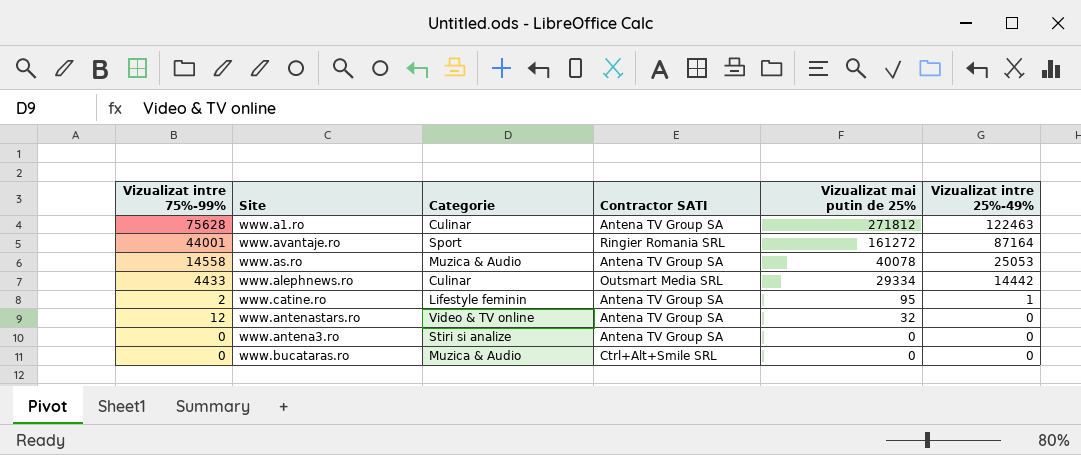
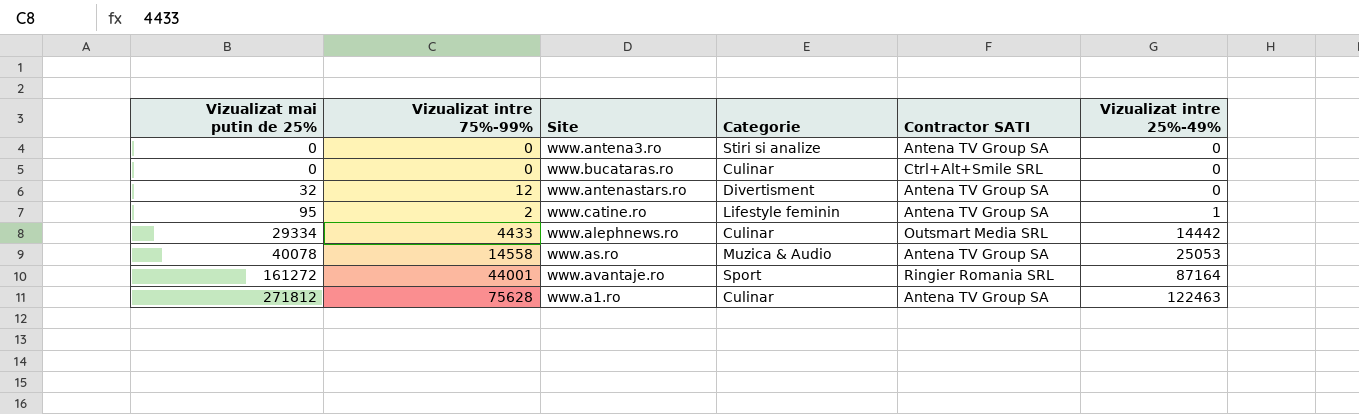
row order: Vizualizat mai putin de 25% descending -> Vizualizat mai putin de 25% ascending
column Vizualizat mai putin de 25% | position: 5 -> 1
www.bucataras.ro | Categorie: Muzica & Audio -> Culinar
www.antenastars.ro | Categorie: Video & TV online -> Divertisment

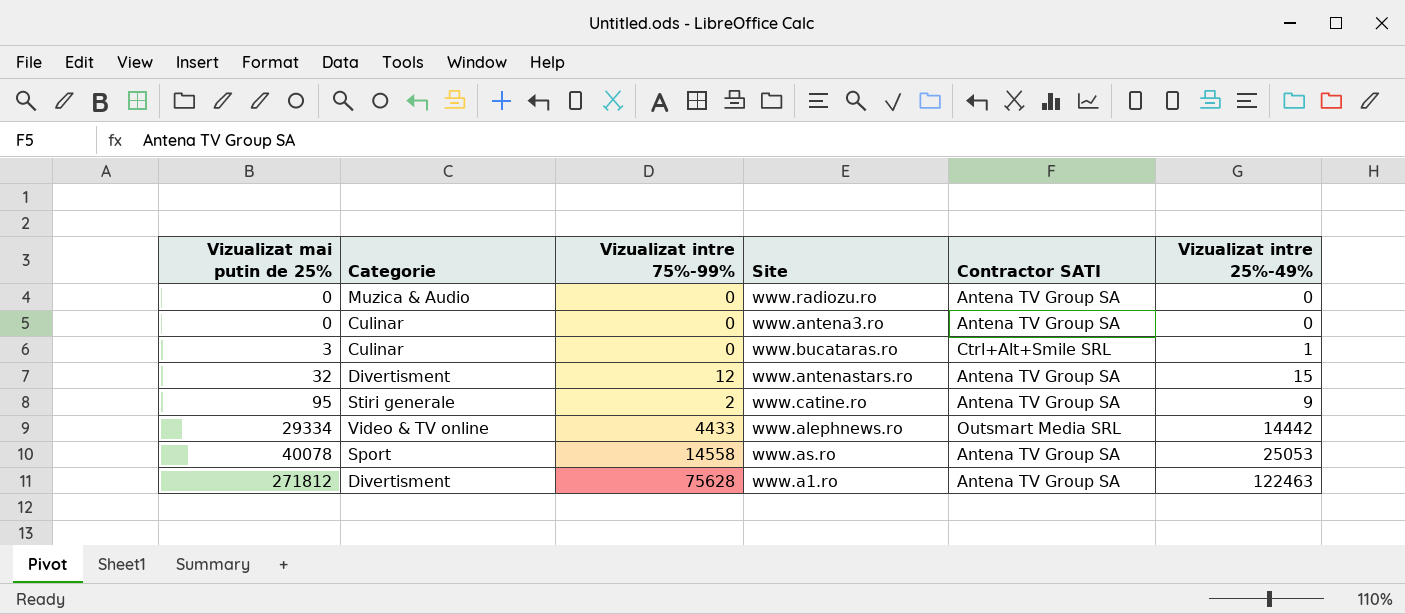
column Categorie | position: 4 -> 2
row www.avantaje.ro: 161272 | 44001 | Sport | Ringier Romania SRL | 87164 -> none
row www.radiozu.ro: none -> 0 | Muzica & Audio | 0 | Antena TV Group SA | 0
www.antena3.ro | Categorie: Stiri si analize -> Culinar
www.bucataras.ro | Vizualizat mai putin de 25%: 0 -> 3
www.bucataras.ro | Vizualizat intre 25%-49%: 0 -> 1
www.antenastars.ro | Vizualizat intre 25%-49%: 0 -> 15
www.catine.ro | Categorie: Lifestyle feminin -> Stiri generale
www.catine.ro | Vizualizat intre 25%-49%: 1 -> 9
www.alephnews.ro | Categorie: Culinar -> Video & TV online
www.as.ro | Categorie: Muzica & Audio -> Sport
www.a1.ro | Categorie: Culinar -> Divertisment

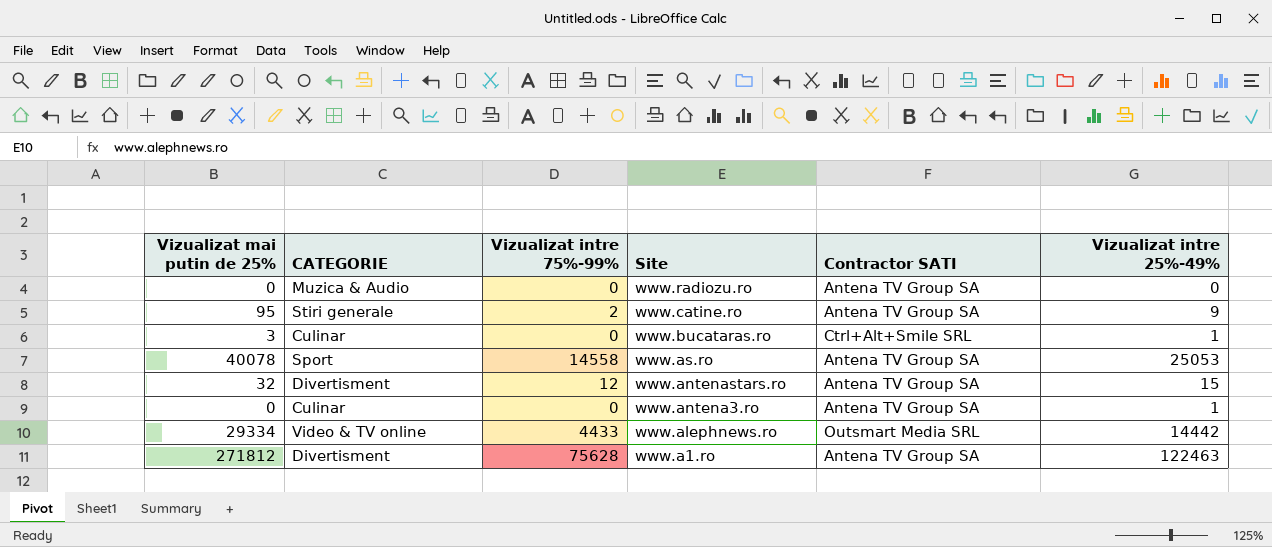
row order: Vizualizat mai putin de 25% ascending -> Site descending
column name: Categorie -> CATEGORIE
www.antena3.ro | Vizualizat intre 25%-49%: 0 -> 1

